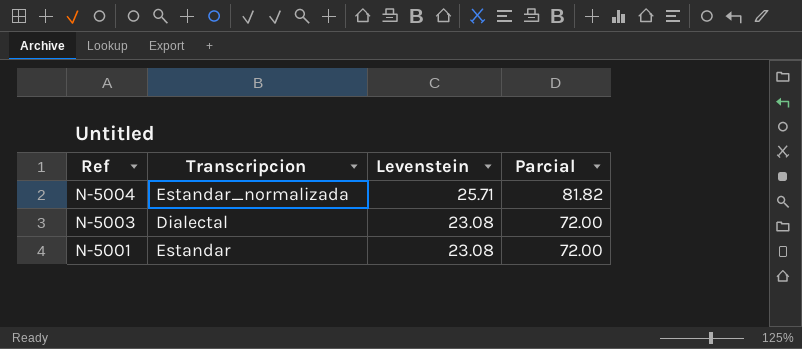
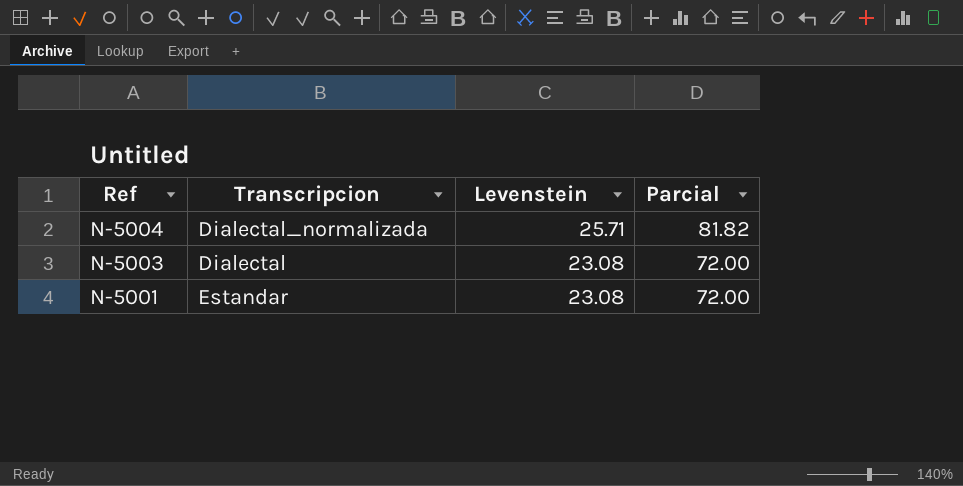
N-5004 | Transcripcion: Estandar_normalizada -> Dialectal_normalizada

